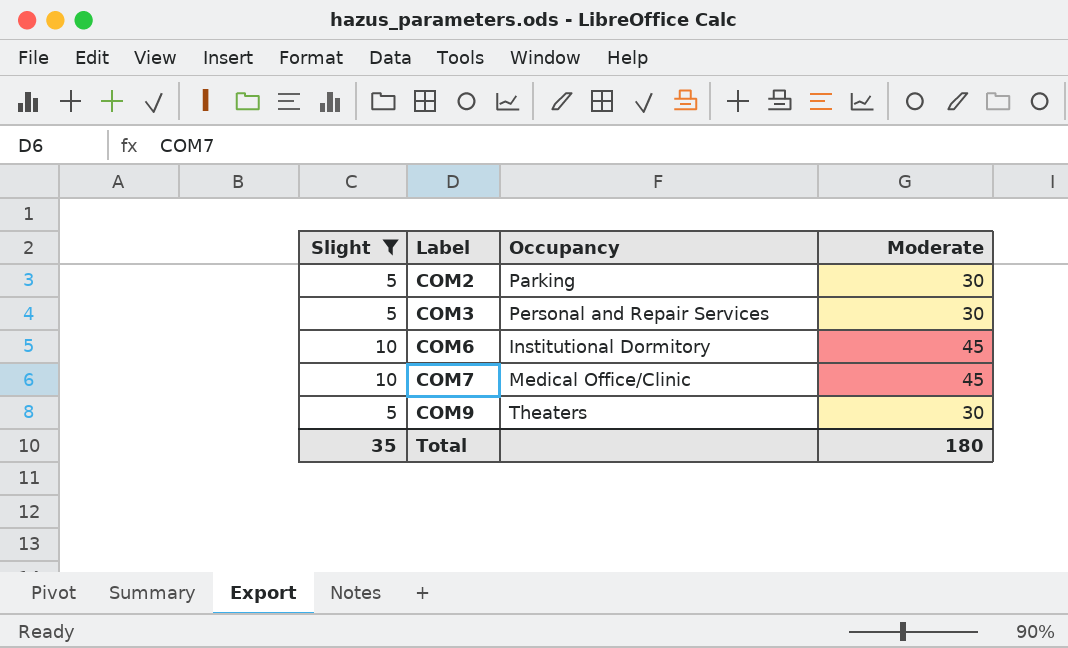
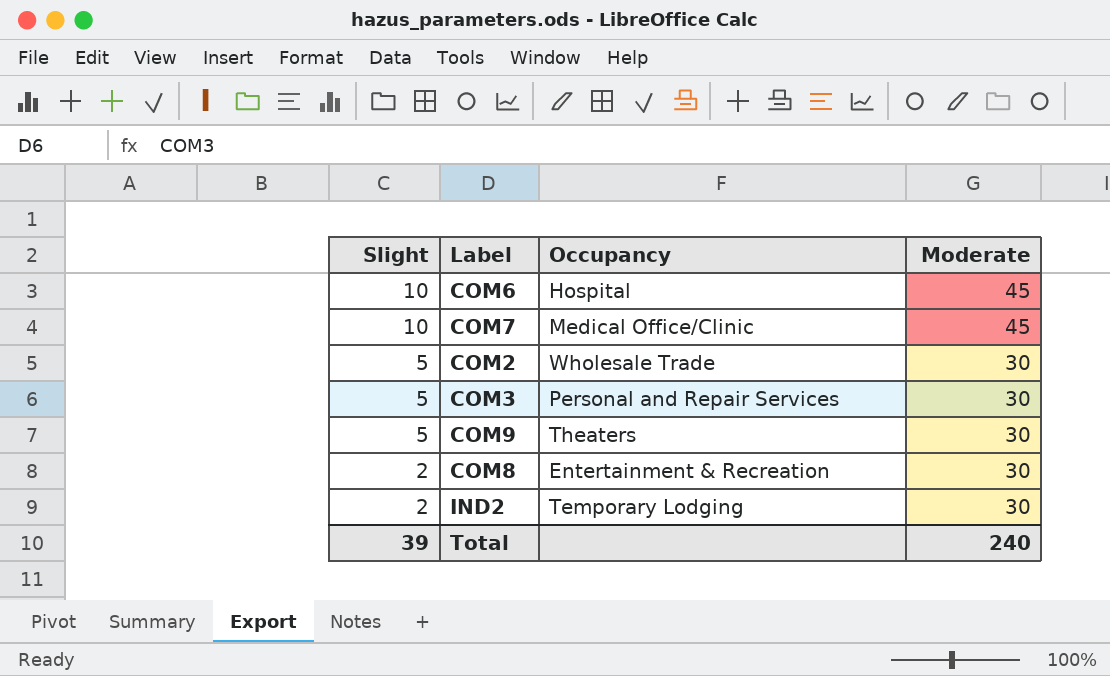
filter: Slight != 2 -> none
row order: Label ascending -> Slight descending
COM6 | Occupancy: Institutional Dormitory -> Hospital
COM2 | Occupancy: Parking -> Wholesale Trade
Total | Slight: 35 -> 39
Total | Moderate: 180 -> 240

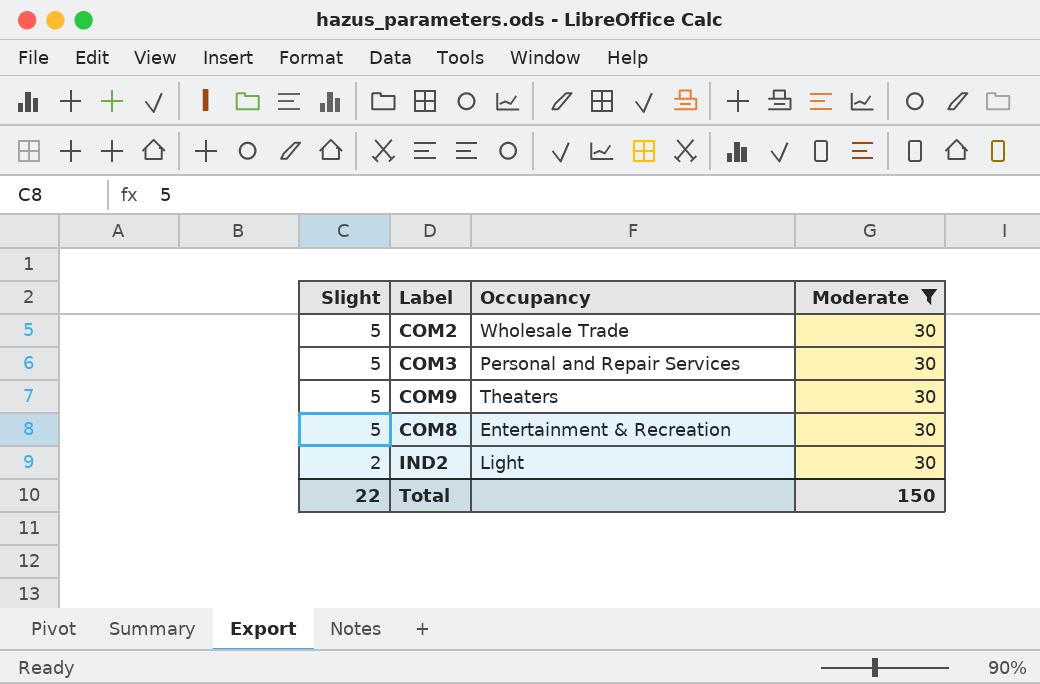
filter: none -> Moderate = 30
COM8 | Slight: 2 -> 5
IND2 | Occupancy: Temporary Lodging -> Light
Total | Slight: 39 -> 22
Total | Moderate: 240 -> 150

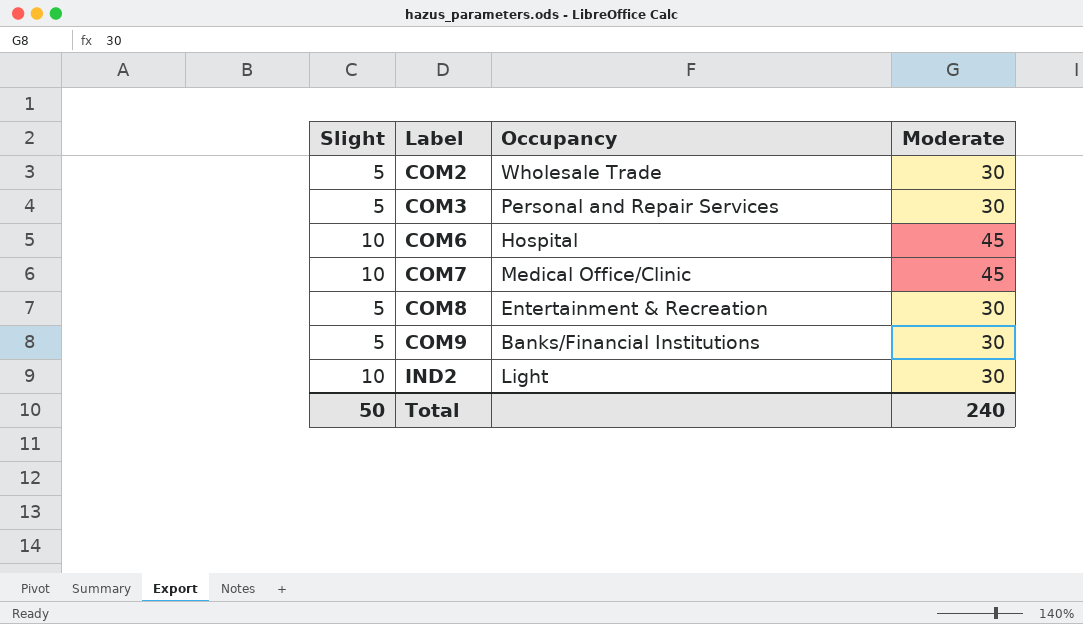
filter: Moderate = 30 -> none
row order: Slight descending -> Label ascending
COM9 | Occupancy: Theaters -> Banks/Financial Institutions
IND2 | Slight: 2 -> 10
Total | Slight: 22 -> 50
Total | Moderate: 150 -> 240

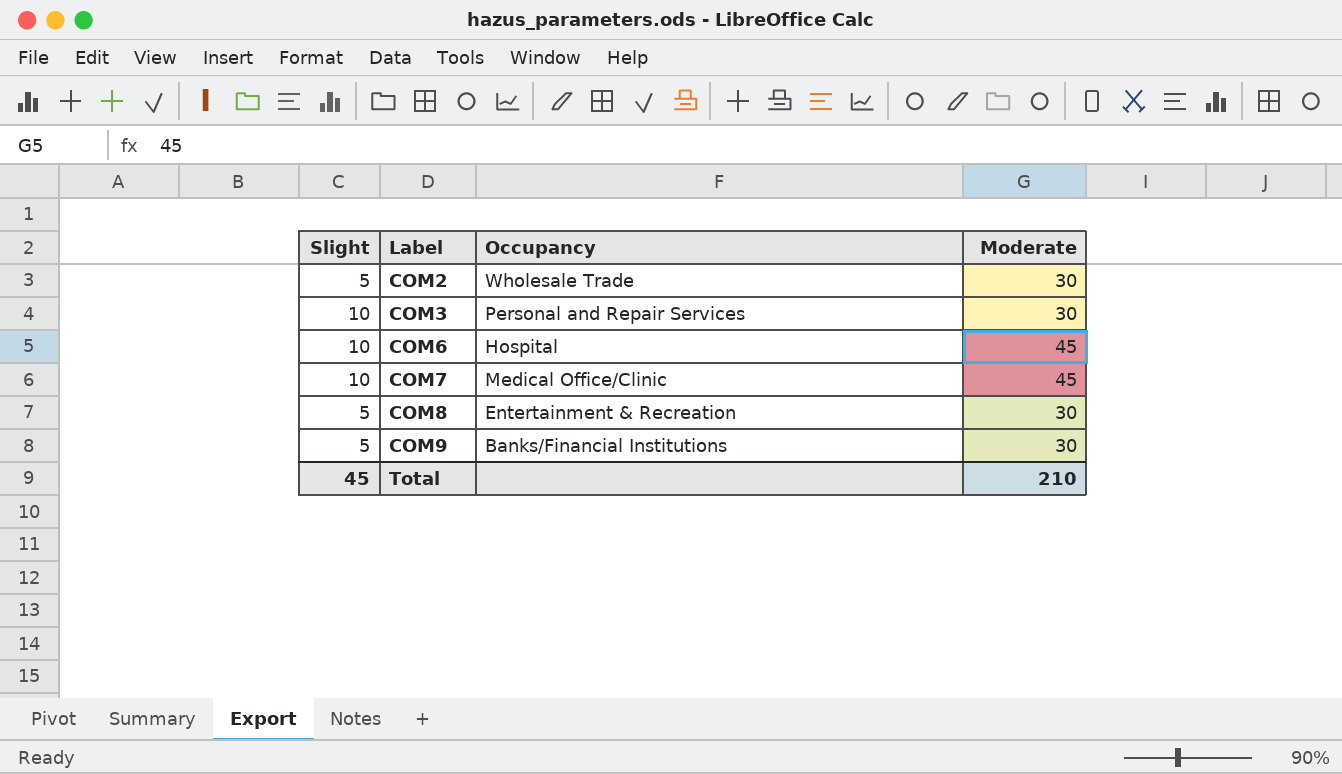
row IND2: 10 | Light | 30 -> none
COM3 | Slight: 5 -> 10
Total | Slight: 50 -> 45
Total | Moderate: 240 -> 210

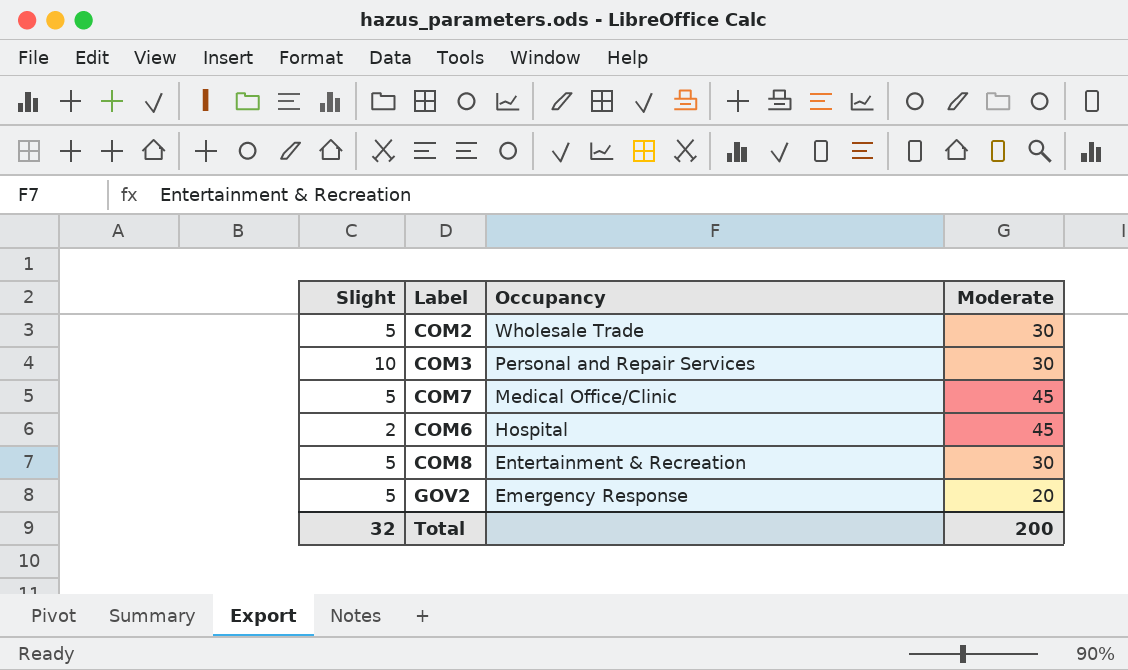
row order: Label ascending -> Occupancy descending
row COM9: 5 | Banks/Financial Institutions | 30 -> none
COM7 | Slight: 10 -> 5
COM6 | Slight: 10 -> 2
row GOV2: none -> 5 | Emergency Response | 20
Total | Slight: 45 -> 32
Total | Moderate: 210 -> 200

